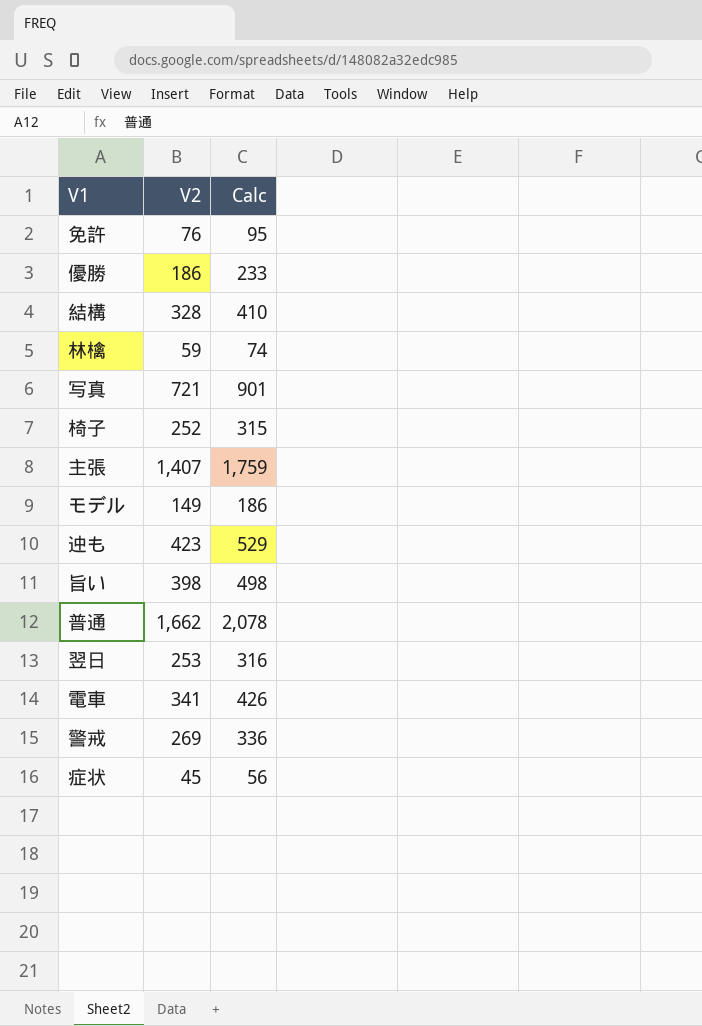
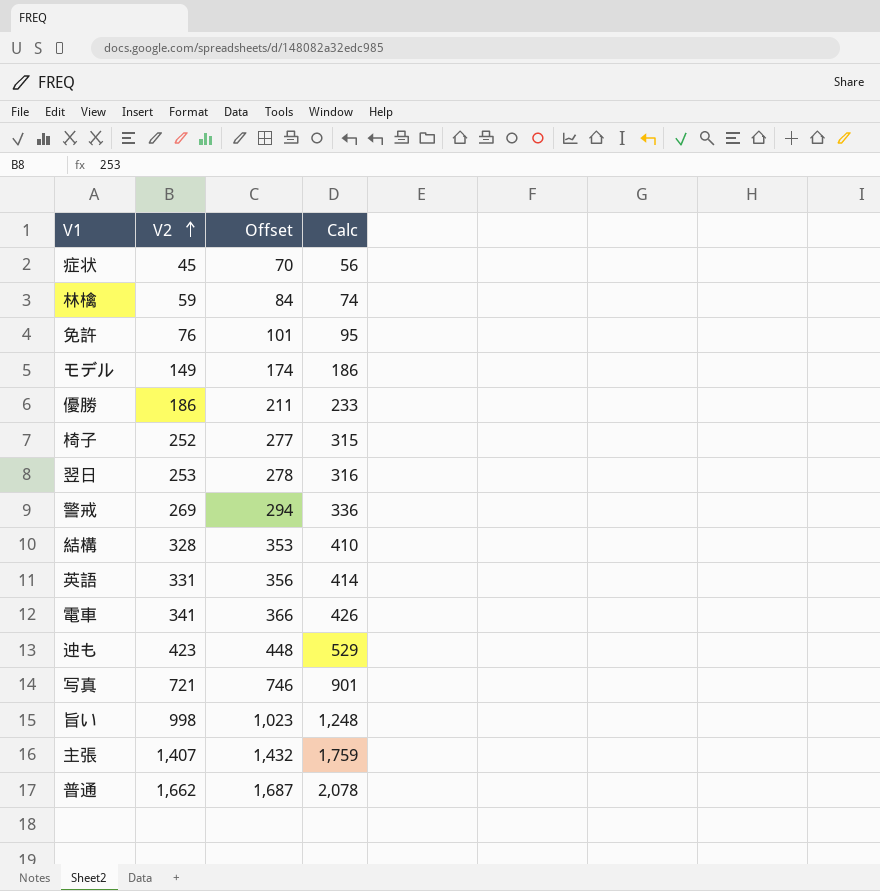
row order: none -> V2 ascending
column Offset | formula: none -> [V2] + 25
row 英語: none -> 331 | 356 | 414
旨い | V2: 398 -> 998
旨い | Calc: 498 -> 1,248

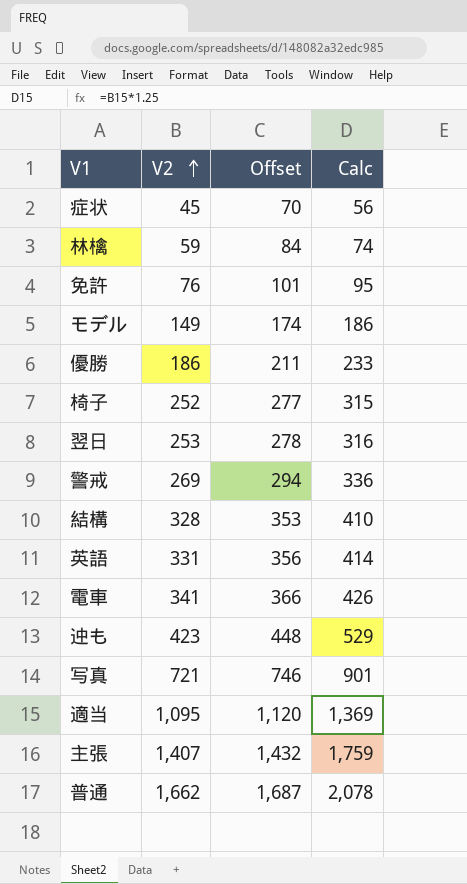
row 旨い: 998 | 1,023 | 1,248 -> none
row 適当: none -> 1,095 | 1,120 | 1,369

